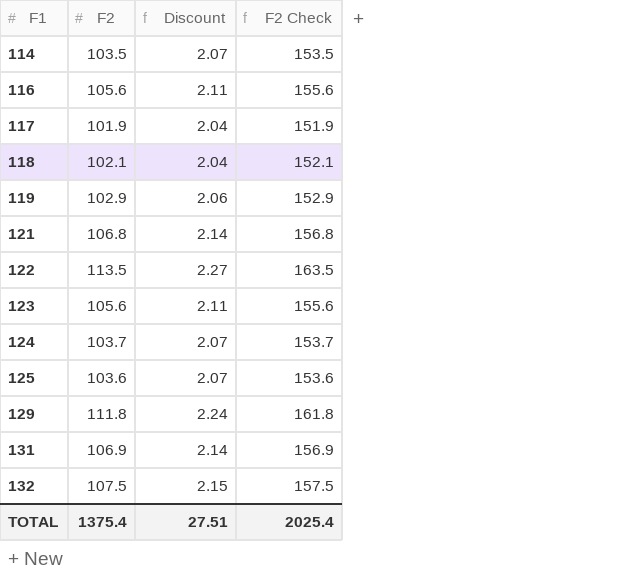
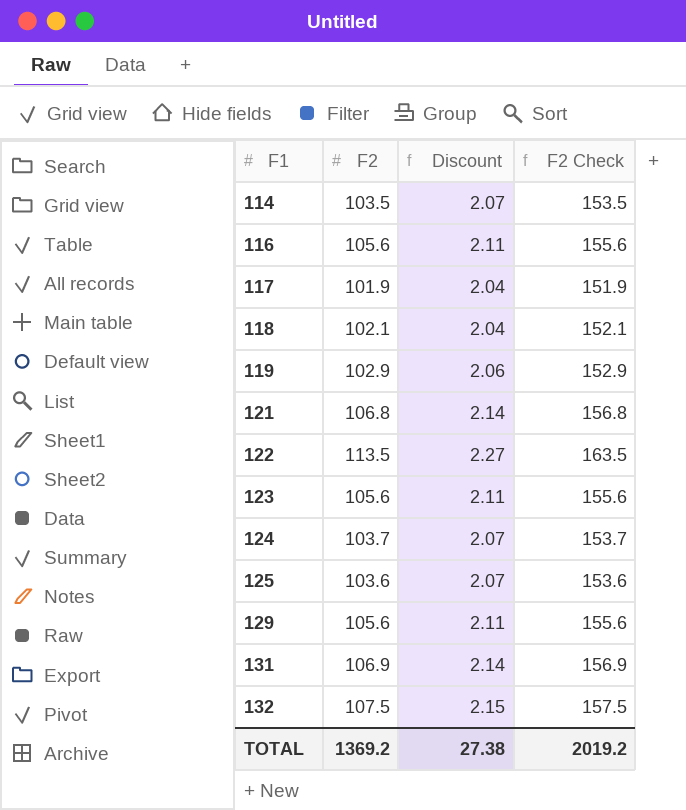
129 | F2: 111.8 -> 105.6
129 | Discount: 2.24 -> 2.11
129 | F2 Check: 161.8 -> 155.6
TOTAL | F2: 1375.4 -> 1369.2
TOTAL | Discount: 27.51 -> 27.38
TOTAL | F2 Check: 2025.4 -> 2019.2

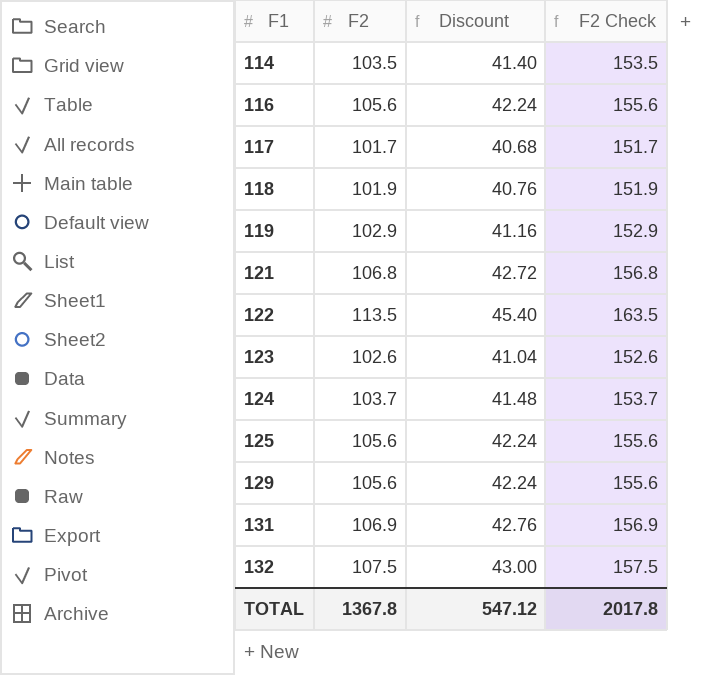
column Discount | formula: [F2] * 0.02 -> [F2] * 0.4
117 | F2: 101.9 -> 101.7
117 | F2 Check: 151.9 -> 151.7
118 | F2: 102.1 -> 101.9
118 | F2 Check: 152.1 -> 151.9
123 | F2: 105.6 -> 102.6
123 | F2 Check: 155.6 -> 152.6
125 | F2: 103.6 -> 105.6
125 | F2 Check: 153.6 -> 155.6
TOTAL | F2: 1369.2 -> 1367.8
TOTAL | Discount: 27.38 -> 547.12
TOTAL | F2 Check: 2019.2 -> 2017.8

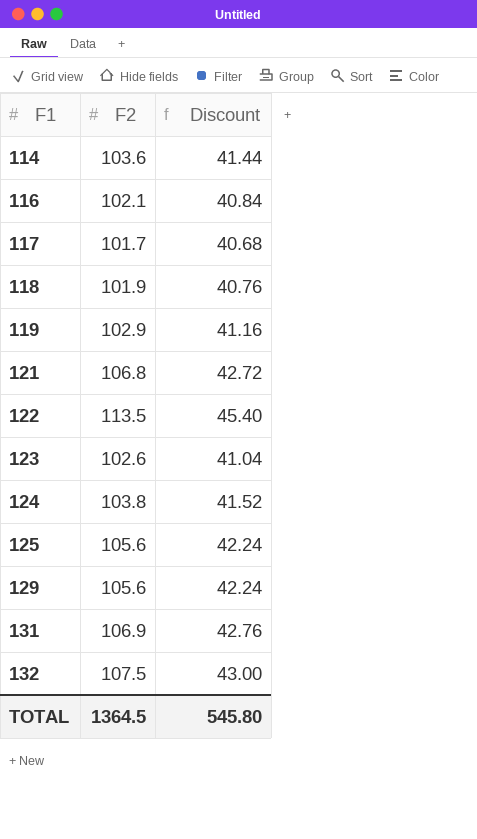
column F2 Check | formula: [F2] + 50 -> none
114 | F2: 103.5 -> 103.6
114 | Discount: 41.40 -> 41.44
116 | F2: 105.6 -> 102.1
116 | Discount: 42.24 -> 40.84
124 | F2: 103.7 -> 103.8
124 | Discount: 41.48 -> 41.52
TOTAL | F2: 1367.8 -> 1364.5
TOTAL | Discount: 547.12 -> 545.80

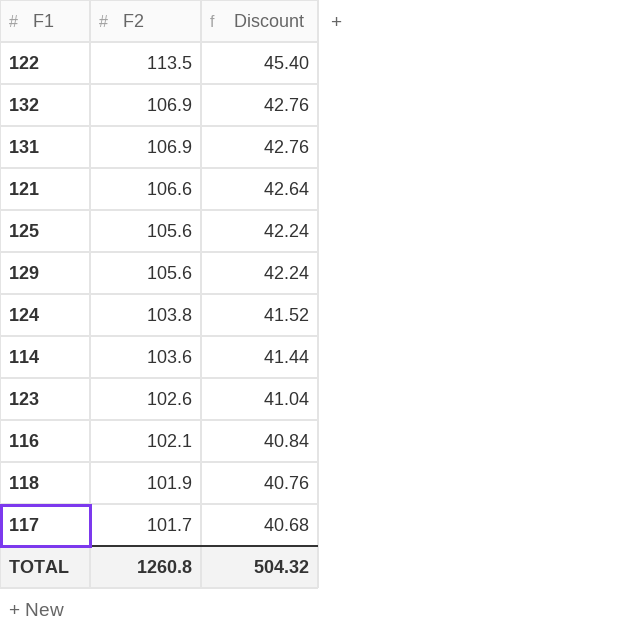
row order: F1 ascending -> F2 descending
row 119: 102.9 | 41.16 -> none
132 | F2: 107.5 -> 106.9
132 | Discount: 43.00 -> 42.76
121 | F2: 106.8 -> 106.6
121 | Discount: 42.72 -> 42.64
TOTAL | F2: 1364.5 -> 1260.8
TOTAL | Discount: 545.80 -> 504.32

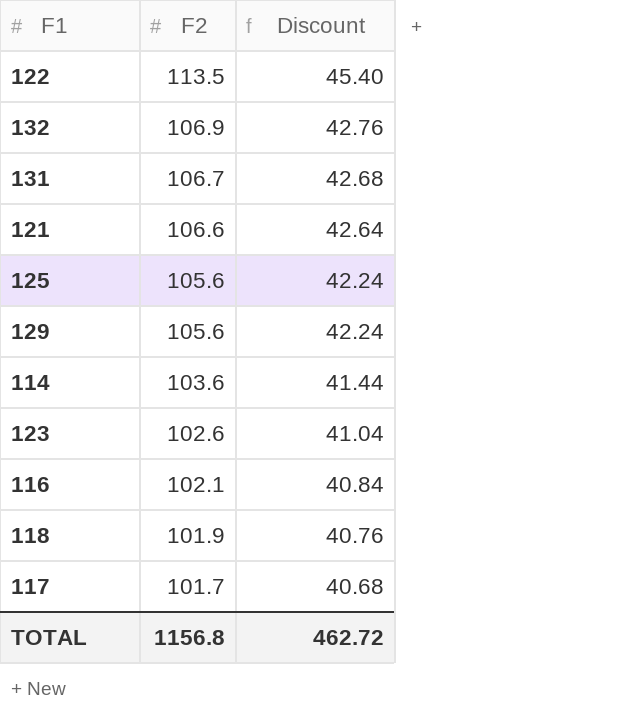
row 124: 103.8 | 41.52 -> none
131 | F2: 106.9 -> 106.7
131 | Discount: 42.76 -> 42.68
TOTAL | F2: 1260.8 -> 1156.8
TOTAL | Discount: 504.32 -> 462.72

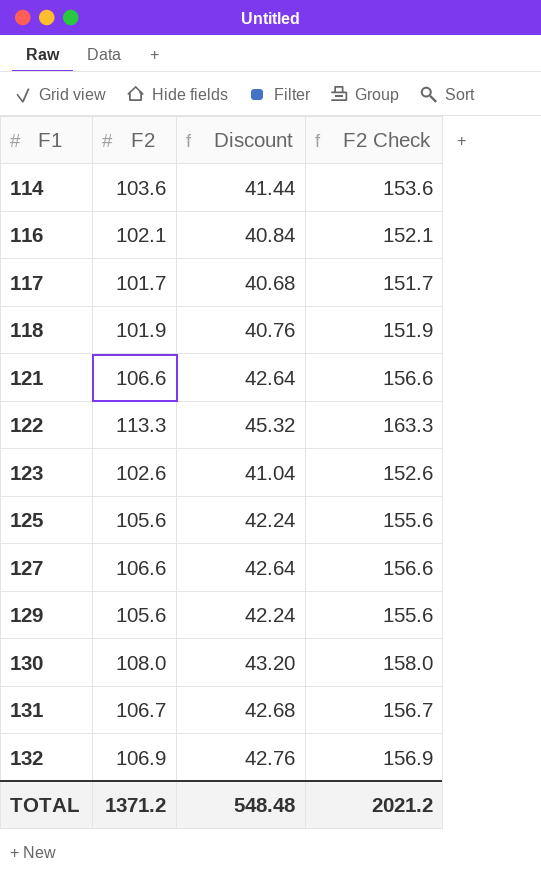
row order: F2 descending -> F1 ascending
column F2 Check | formula: none -> [F2] + 50
122 | F2: 113.5 -> 113.3
122 | Discount: 45.40 -> 45.32
row 127: none -> 106.6 | 42.64 | 156.6
row 130: none -> 108.0 | 43.20 | 158.0
TOTAL | F2: 1156.8 -> 1371.2
TOTAL | Discount: 462.72 -> 548.48

